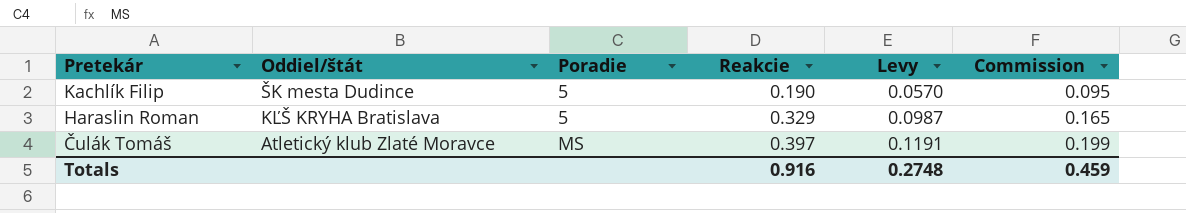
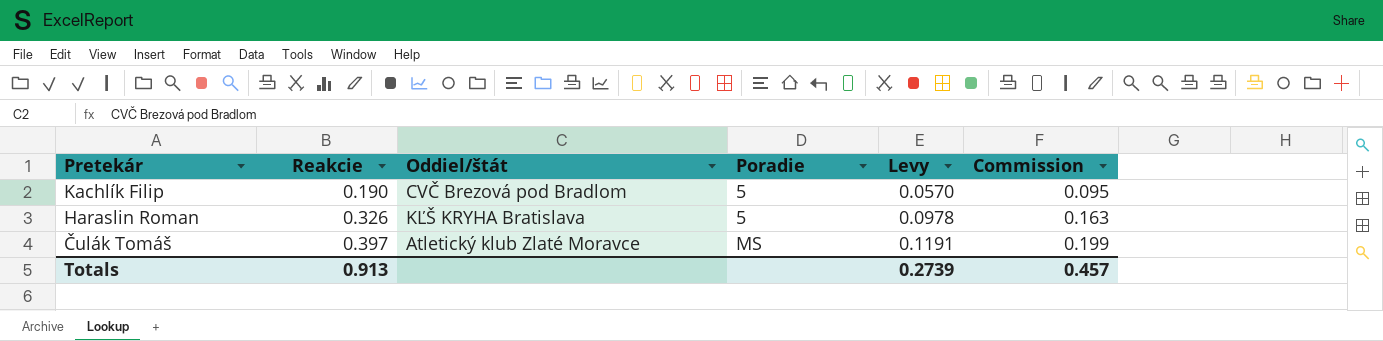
column Reakcie | position: 4 -> 2
Kachlík Filip | Oddiel/štát: ŠK mesta Dudince -> CVČ Brezová pod Bradlom
Haraslin Roman | Reakcie: 0.329 -> 0.326
Haraslin Roman | Levy: 0.0987 -> 0.0978
Haraslin Roman | Commission: 0.165 -> 0.163
Totals | Reakcie: 0.916 -> 0.913
Totals | Levy: 0.2748 -> 0.2739
Totals | Commission: 0.459 -> 0.457

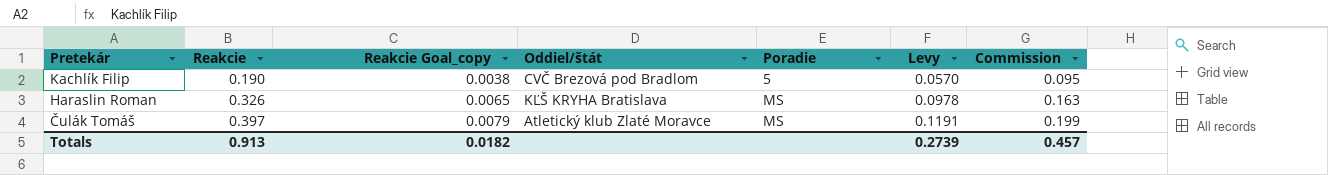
column Reakcie Goal_copy | formula: none -> [Reakcie] * 0.02
Haraslin Roman | Poradie: 5 -> MS

